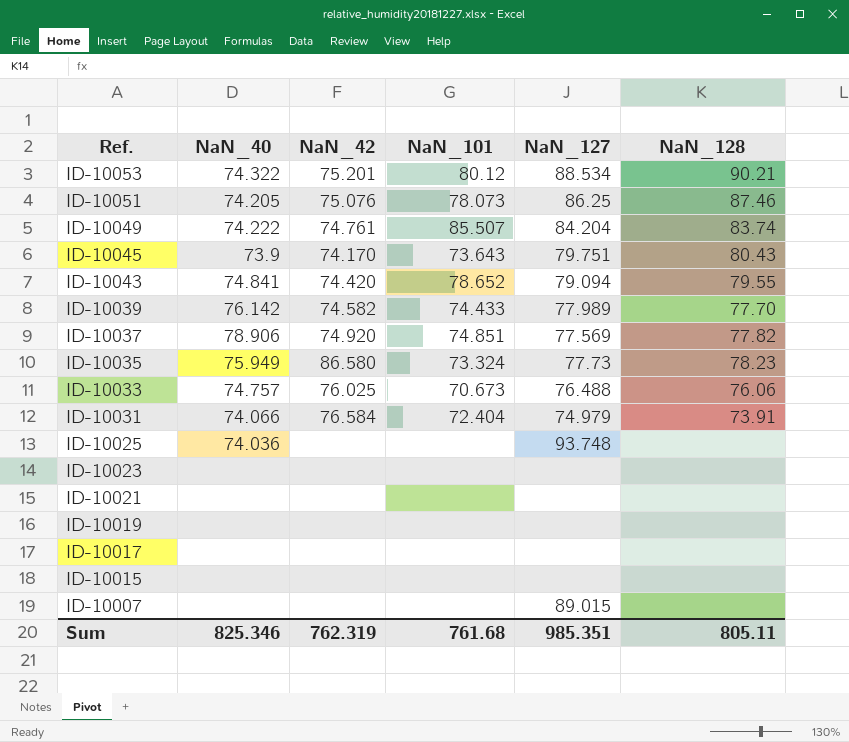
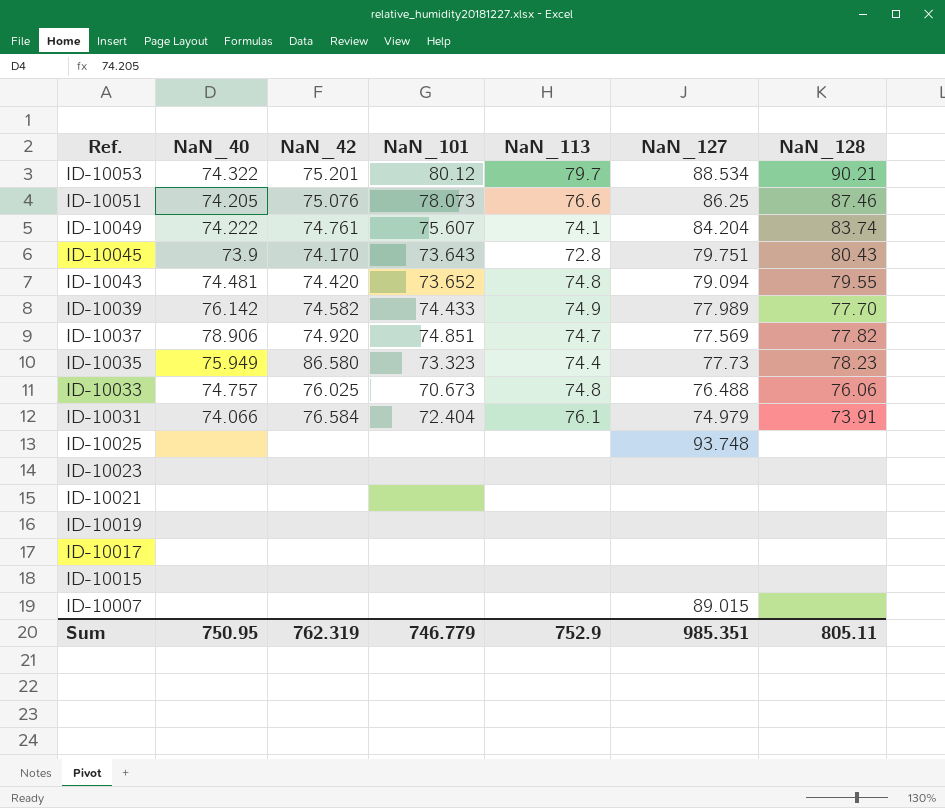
column NaN_113 | position: none -> 5
ID-10049 | NaN_101: 85.507 -> 75.607
ID-10043 | NaN_40: 74.841 -> 74.481
ID-10043 | NaN_101: 78.652 -> 73.652
ID-10035 | NaN_101: 73.324 -> 73.323
ID-10025 | NaN_40: 74.036 -> none
Sum | NaN_40: 825.346 -> 750.95
Sum | NaN_101: 761.68 -> 746.779

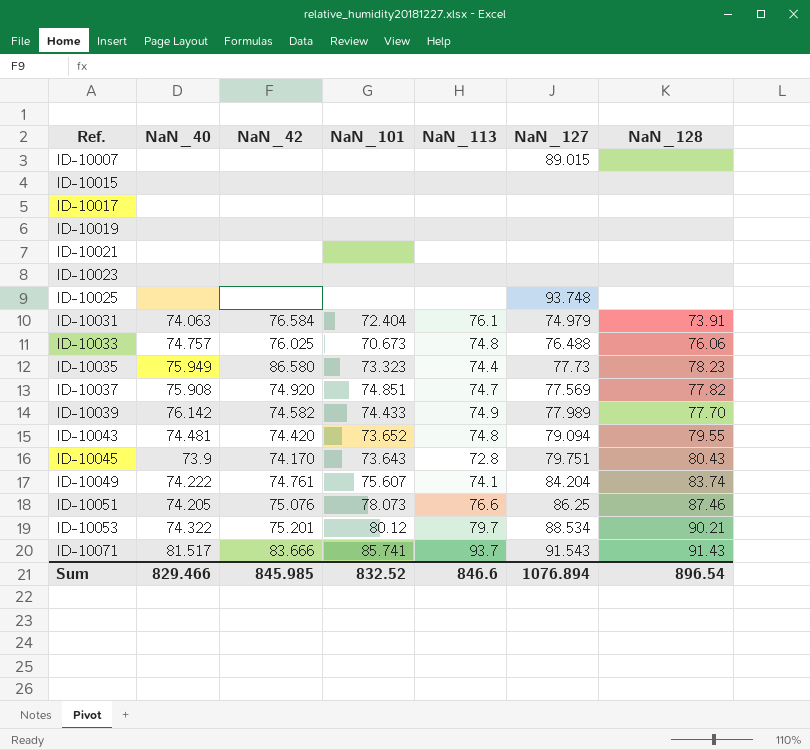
row order: Ref. descending -> Ref. ascending
ID-10031 | NaN_40: 74.066 -> 74.063
ID-10037 | NaN_40: 78.906 -> 75.908
row ID-10071: none -> 81.517 | 83.666 | 85.741 | 93.7 | 91.543 | 91.43
Sum | NaN_40: 750.95 -> 829.466
Sum | NaN_42: 762.319 -> 845.985
Sum | NaN_101: 746.779 -> 832.52
Sum | NaN_113: 752.9 -> 846.6
Sum | NaN_127: 985.351 -> 1076.894
Sum | NaN_128: 805.11 -> 896.54

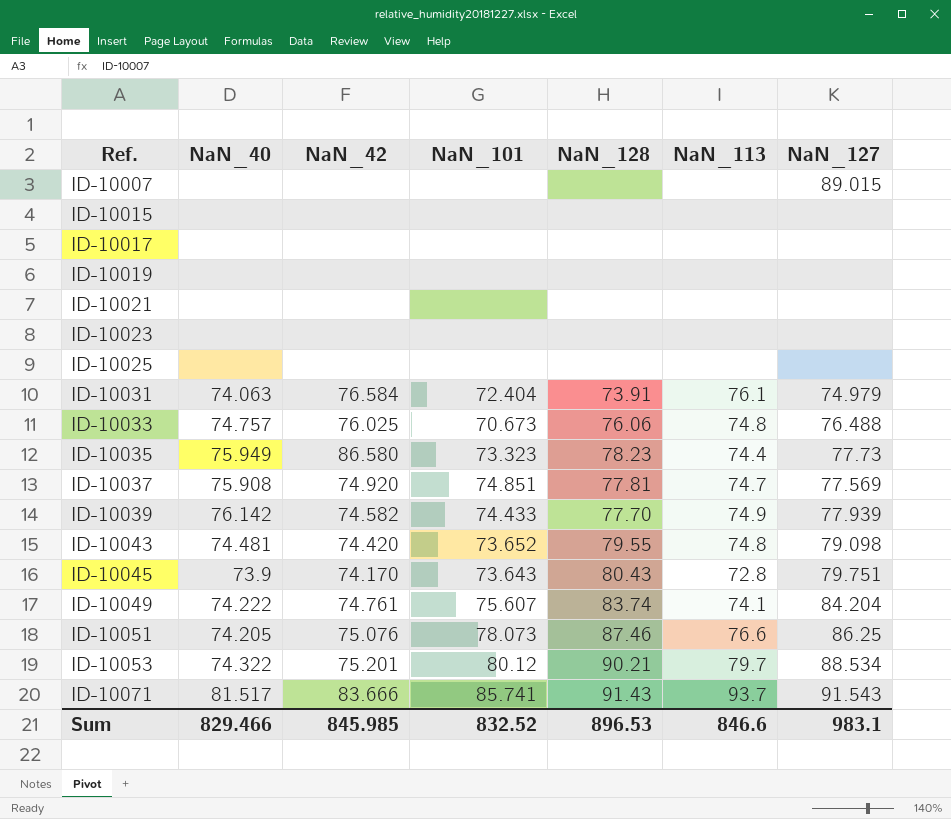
column NaN_128 | position: 7 -> 5
ID-10025 | NaN_127: 93.748 -> none
ID-10037 | NaN_128: 77.82 -> 77.81
ID-10039 | NaN_127: 77.989 -> 77.939
ID-10043 | NaN_127: 79.094 -> 79.098
Sum | NaN_128: 896.54 -> 896.53
Sum | NaN_127: 1076.894 -> 983.1

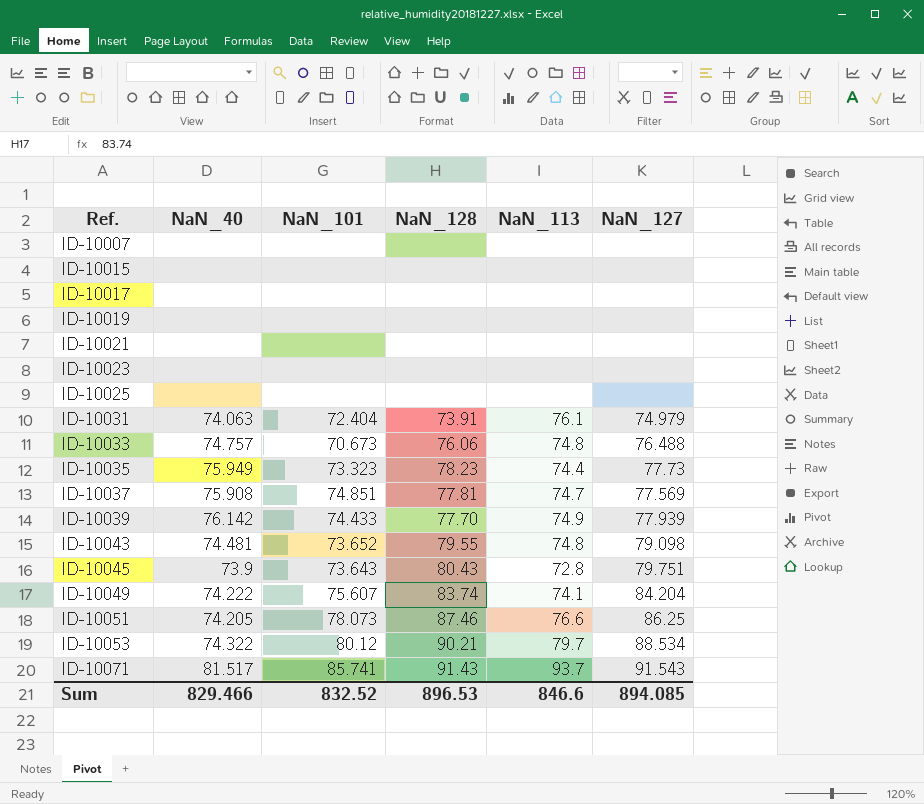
column NaN_42 | position: 3 -> none
ID-10007 | NaN_127: 89.015 -> none
Sum | NaN_127: 983.1 -> 894.085

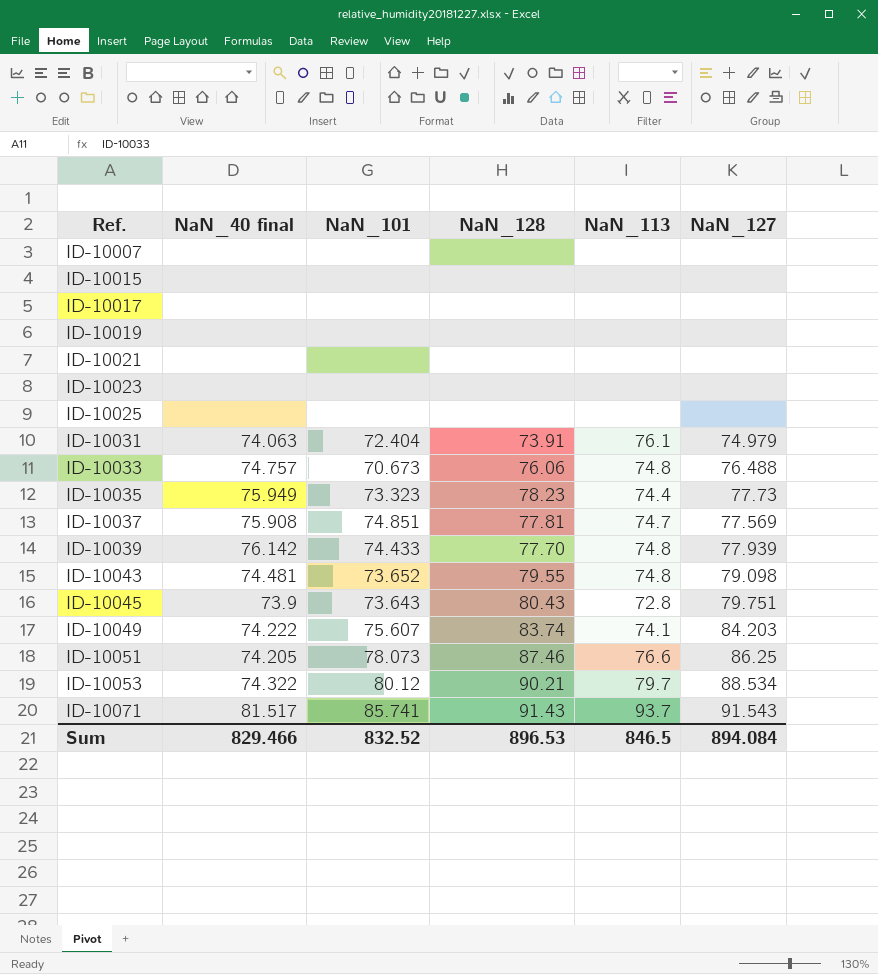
column name: NaN_40 -> NaN_40 final
ID-10039 | NaN_113: 74.9 -> 74.8
ID-10049 | NaN_127: 84.204 -> 84.203
Sum | NaN_113: 846.6 -> 846.5
Sum | NaN_127: 894.085 -> 894.084

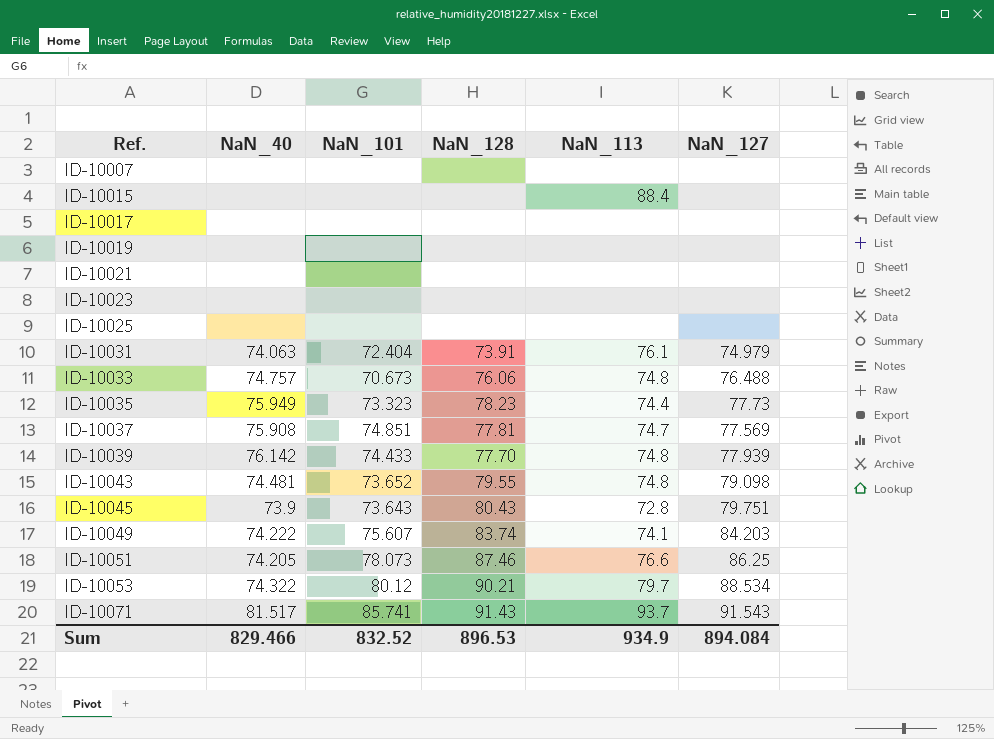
column name: NaN_40 final -> NaN_40
ID-10015 | NaN_113: none -> 88.4
Sum | NaN_113: 846.5 -> 934.9

